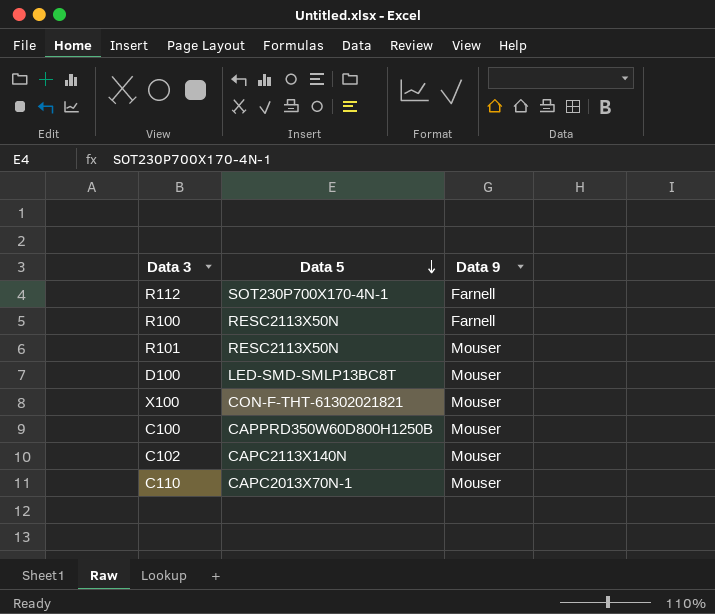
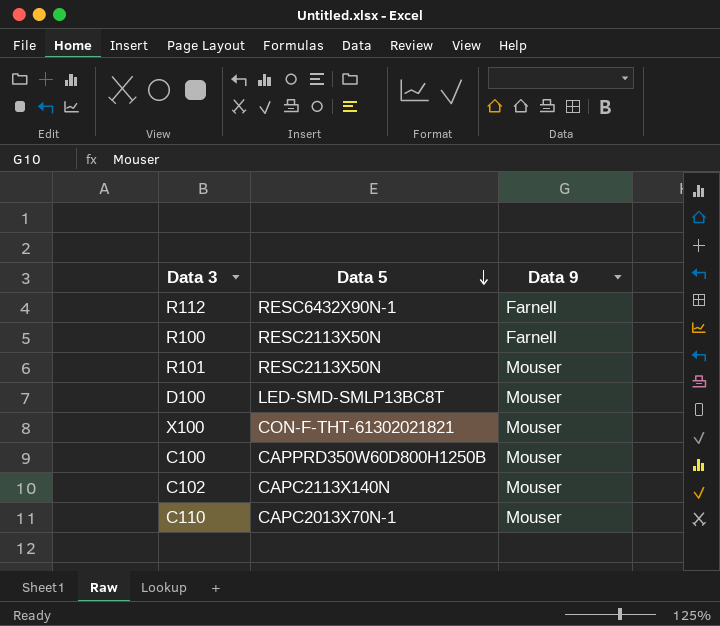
R112 | Data 5: SOT230P700X170-4N-1 -> RESC6432X90N-1

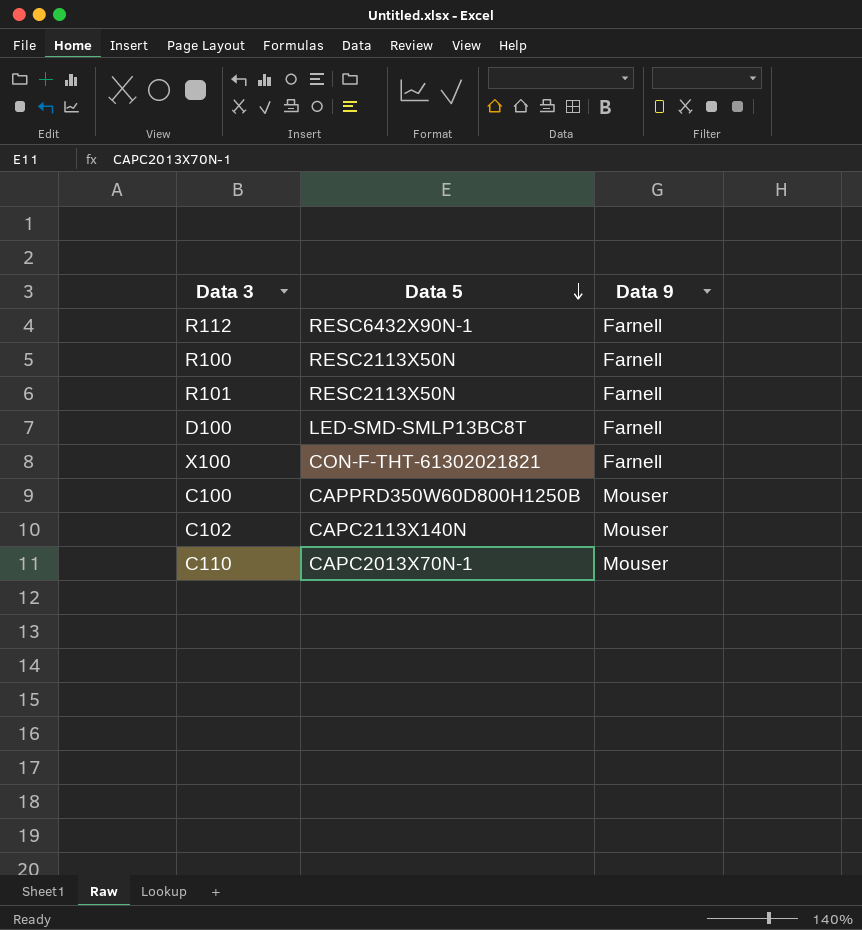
R101 | Data 9: Mouser -> Farnell
D100 | Data 9: Mouser -> Farnell
X100 | Data 9: Mouser -> Farnell

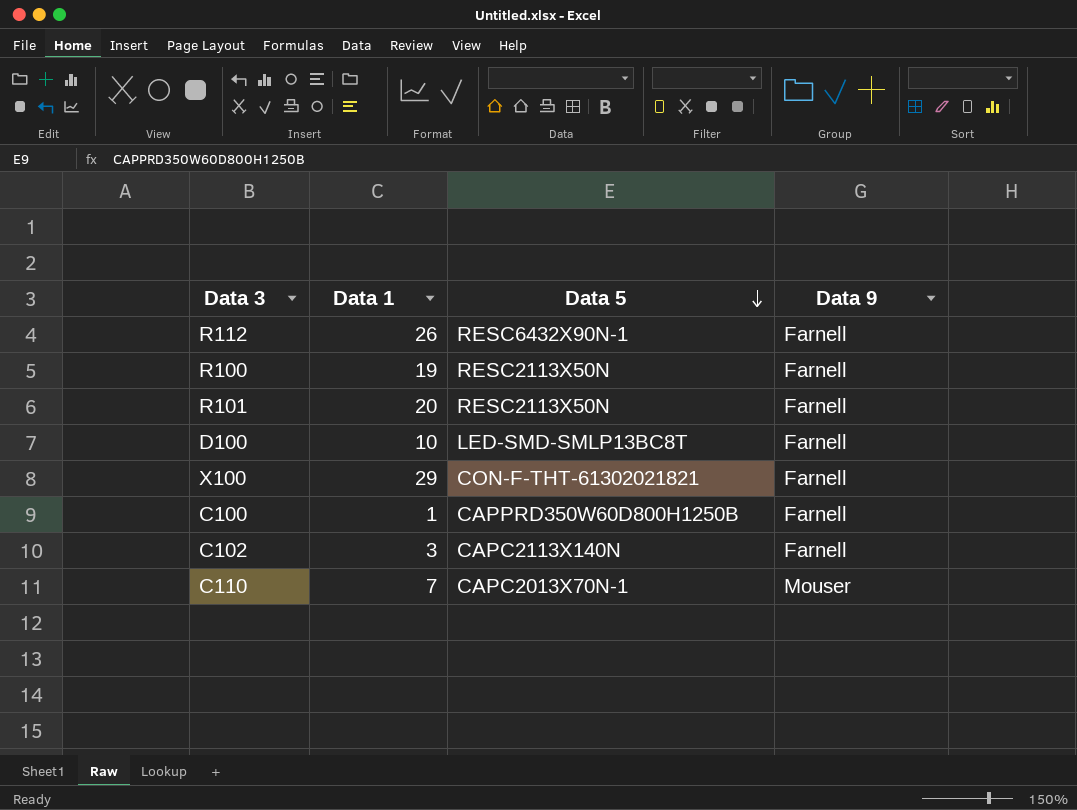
column Data 1 | position: none -> 2
C100 | Data 9: Mouser -> Farnell
C102 | Data 9: Mouser -> Farnell

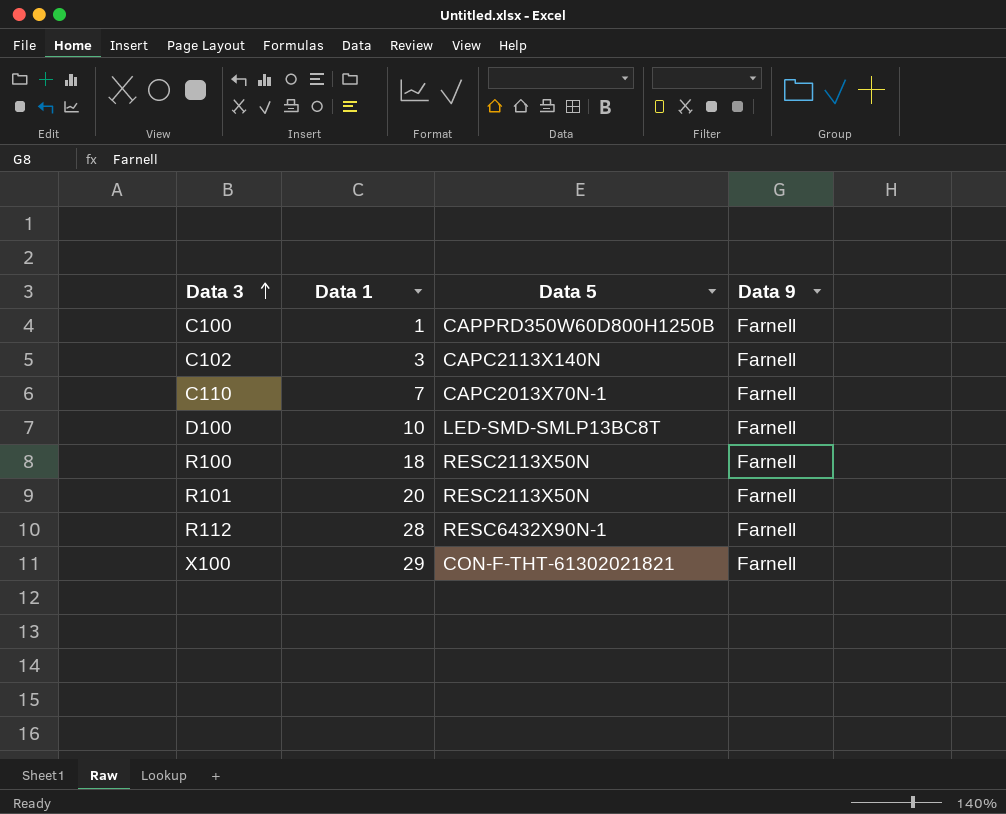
row order: Data 5 descending -> Data 3 ascending
C110 | Data 9: Mouser -> Farnell
R100 | Data 1: 19 -> 18
R112 | Data 1: 26 -> 28

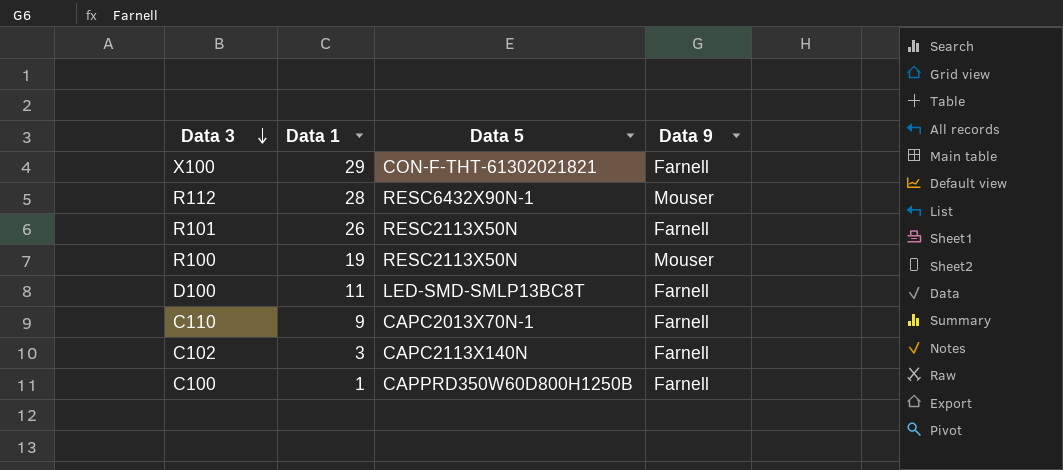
row order: Data 3 ascending -> Data 3 descending
R112 | Data 9: Farnell -> Mouser
R101 | Data 1: 20 -> 26
R100 | Data 1: 18 -> 19
R100 | Data 9: Farnell -> Mouser
D100 | Data 1: 10 -> 11
C110 | Data 1: 7 -> 9

